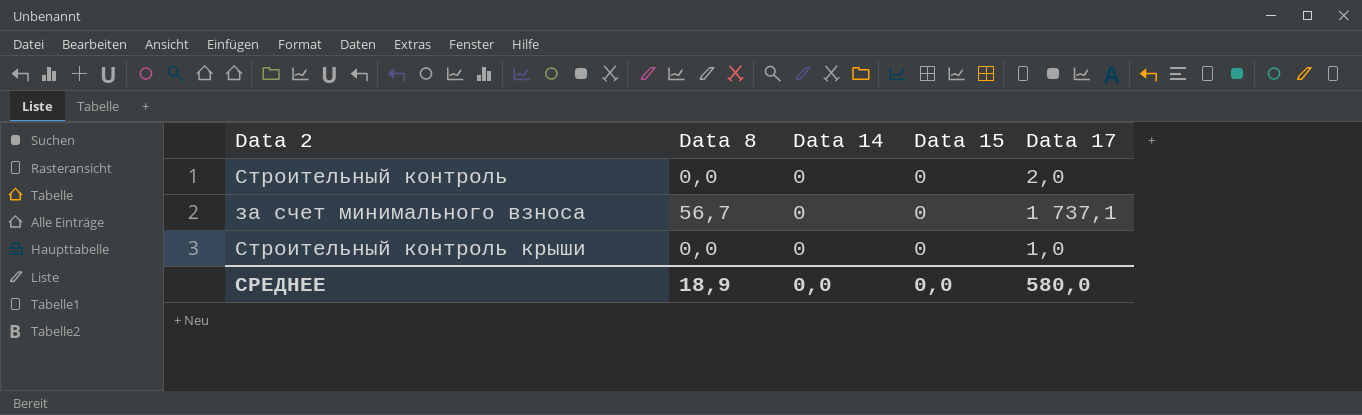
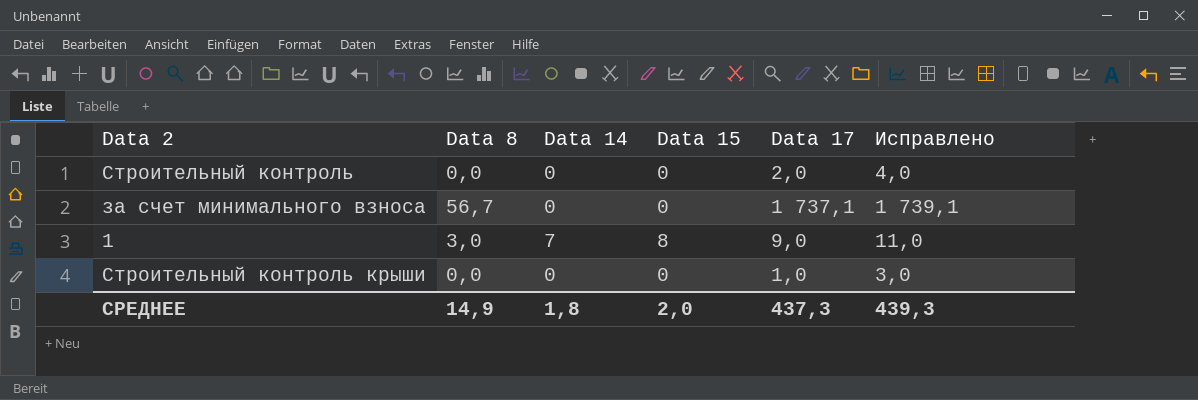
column Исправлено | formula: none -> [Data 17] + 2
row 1: none -> 3,0 | 7 | 8 | 9,0 | 11,0
СРЕДНЕЕ | Data 8: 18,9 -> 14,9
СРЕДНЕЕ | Data 14: 0,0 -> 1,8
СРЕДНЕЕ | Data 15: 0,0 -> 2,0
СРЕДНЕЕ | Data 17: 580,0 -> 437,3

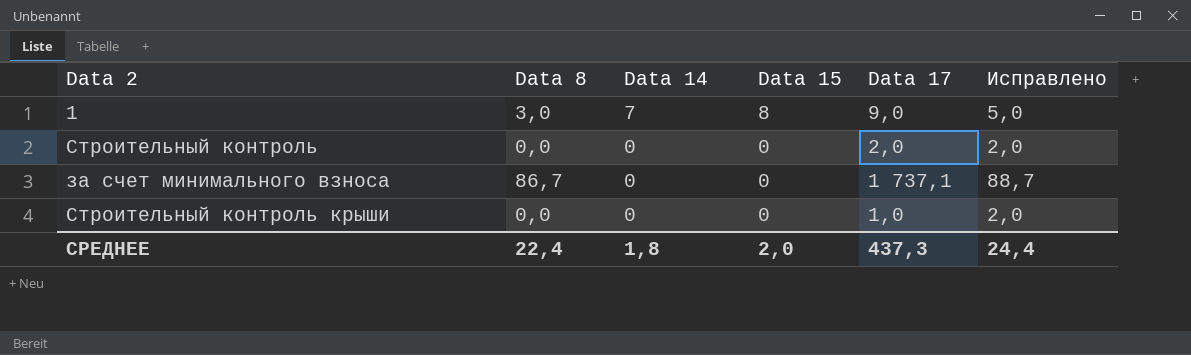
row order: none -> Data 14 descending
column Исправлено | formula: [Data 17] + 2 -> [Data 8] + 2
за счет минимального взноса | Data 8: 56,7 -> 86,7
СРЕДНЕЕ | Data 8: 14,9 -> 22,4
СРЕДНЕЕ | Исправлено: 439,3 -> 24,4

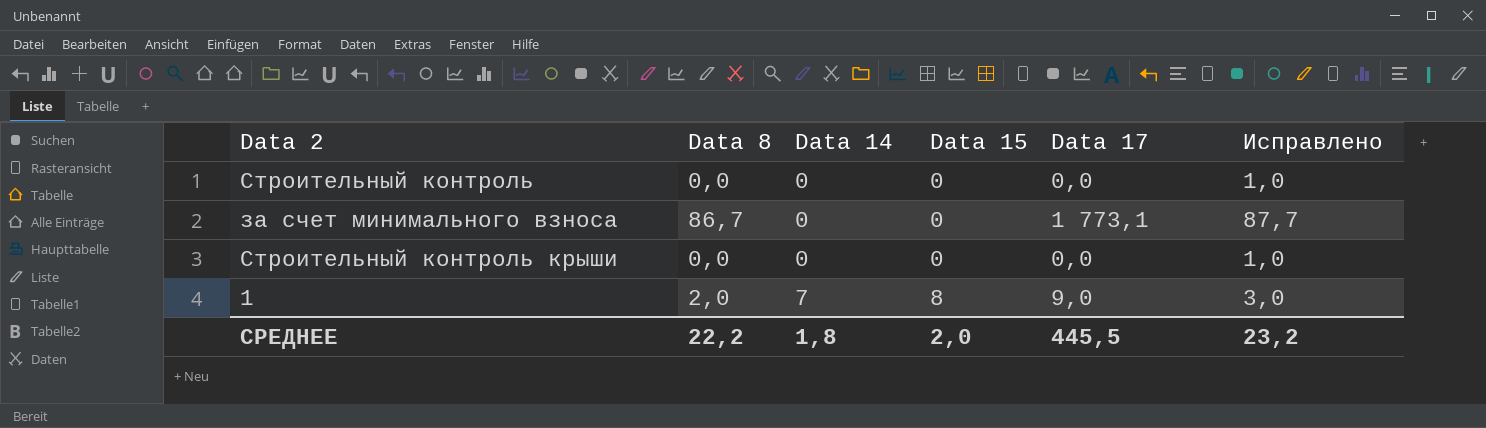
row order: Data 14 descending -> Data 14 ascending
column Исправлено | formula: [Data 8] + 2 -> [Data 8] + 1
Строительный контроль | Data 17: 2,0 -> 0,0
за счет минимального взноса | Data 17: 1 737,1 -> 1 773,1
Строительный контроль крыши | Data 17: 1,0 -> 0,0
1 | Data 8: 3,0 -> 2,0
СРЕДНЕЕ | Data 8: 22,4 -> 22,2
СРЕДНЕЕ | Data 17: 437,3 -> 445,5
СРЕДНЕЕ | Исправлено: 24,4 -> 23,2

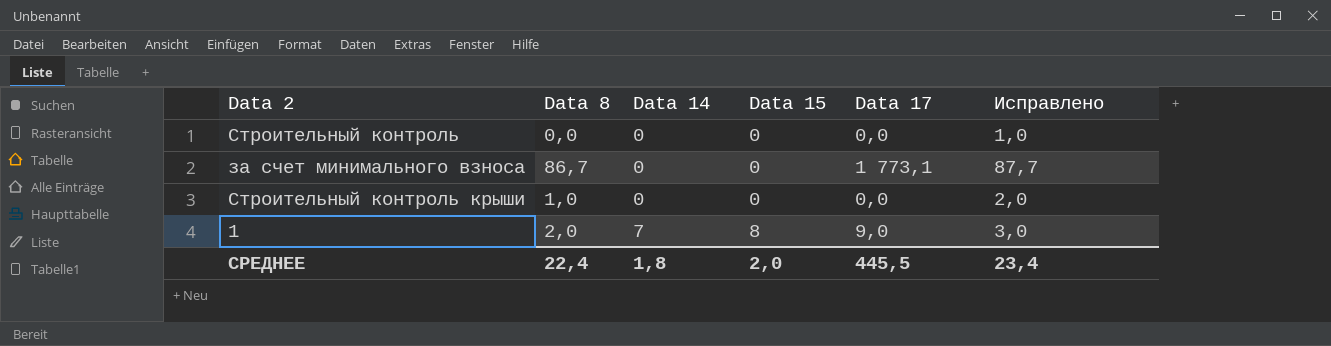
Строительный контроль крыши | Data 8: 0,0 -> 1,0
Строительный контроль крыши | Исправлено: 1,0 -> 2,0
СРЕДНЕЕ | Data 8: 22,2 -> 22,4
СРЕДНЕЕ | Исправлено: 23,2 -> 23,4

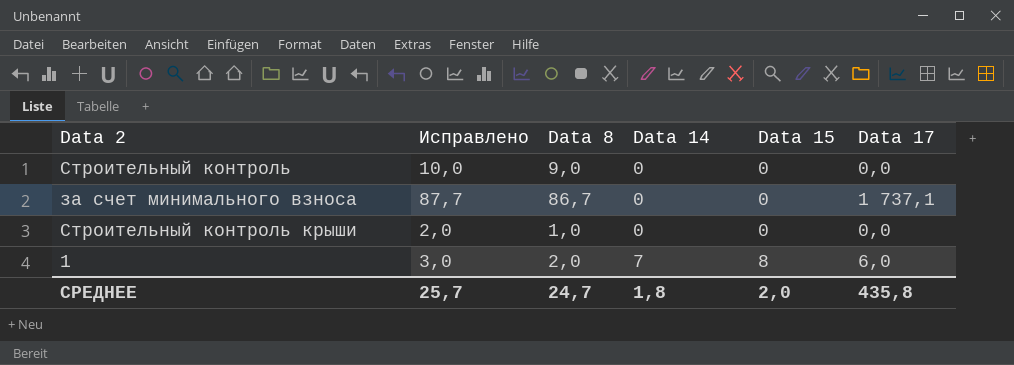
column Исправлено | position: 6 -> 2
Строительный контроль | Исправлено: 1,0 -> 10,0
Строительный контроль | Data 8: 0,0 -> 9,0
за счет минимального взноса | Data 17: 1 773,1 -> 1 737,1
1 | Data 17: 9,0 -> 6,0
СРЕДНЕЕ | Исправлено: 23,4 -> 25,7
СРЕДНЕЕ | Data 8: 22,4 -> 24,7
СРЕДНЕЕ | Data 17: 445,5 -> 435,8

